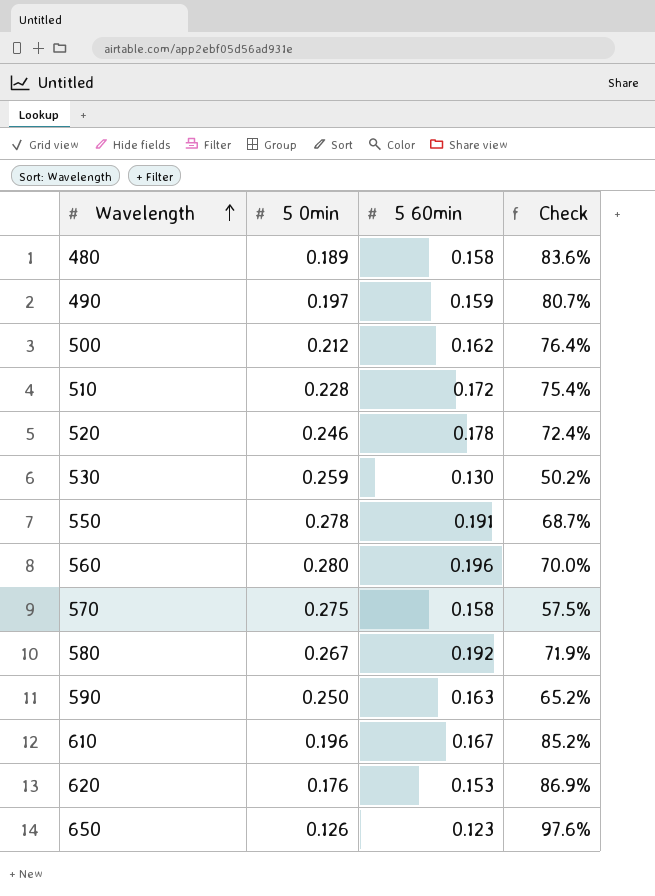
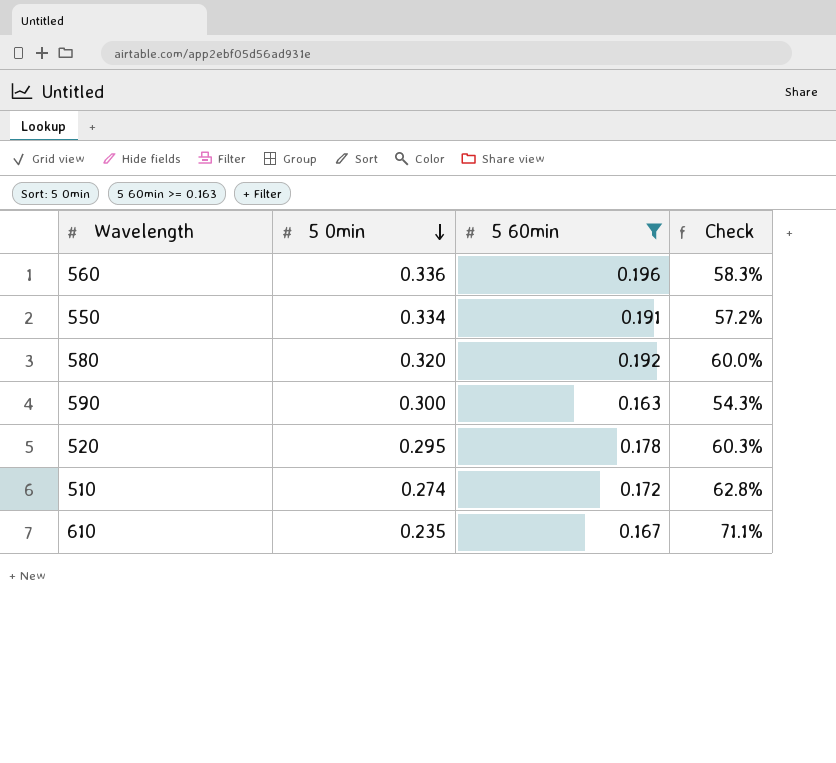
filter: none -> 5 60min >= 0.163
row order: Wavelength ascending -> 5 0min descending
560 | 5 0min: 0.280 -> 0.336
560 | Check: 70.0% -> 58.3%
550 | 5 0min: 0.278 -> 0.334
550 | Check: 68.7% -> 57.2%
580 | 5 0min: 0.267 -> 0.320
580 | Check: 71.9% -> 60.0%
590 | 5 0min: 0.250 -> 0.300
590 | Check: 65.2% -> 54.3%
520 | 5 0min: 0.246 -> 0.295
520 | Check: 72.4% -> 60.3%
510 | 5 0min: 0.228 -> 0.274
510 | Check: 75.4% -> 62.8%
610 | 5 0min: 0.196 -> 0.235
610 | Check: 85.2% -> 71.1%

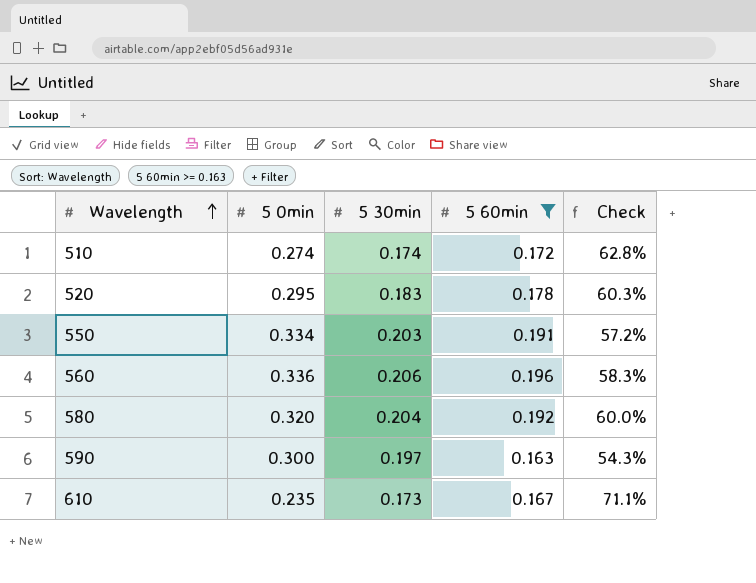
row order: 5 0min descending -> Wavelength ascending
column 5 30min | position: none -> 3

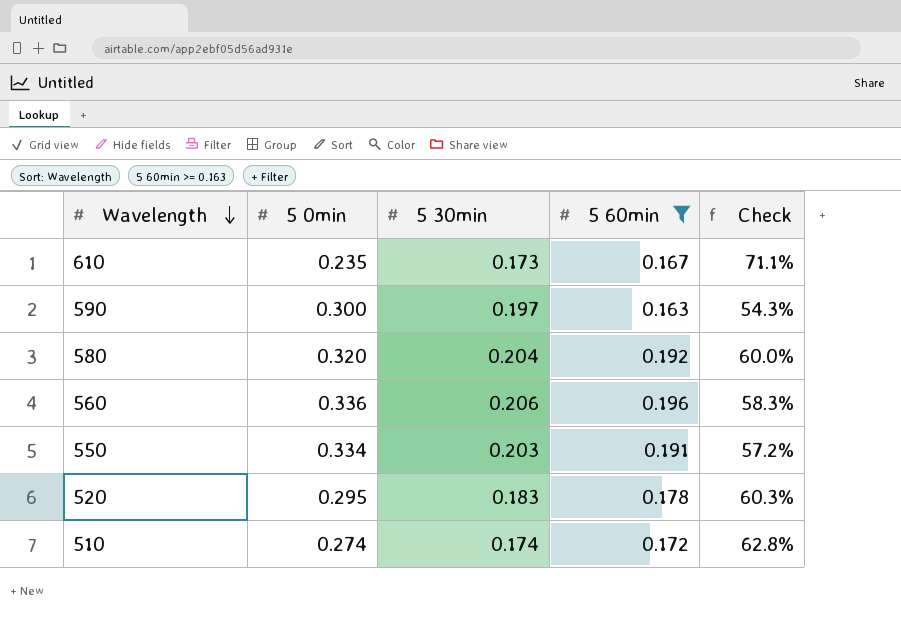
row order: Wavelength ascending -> Wavelength descending

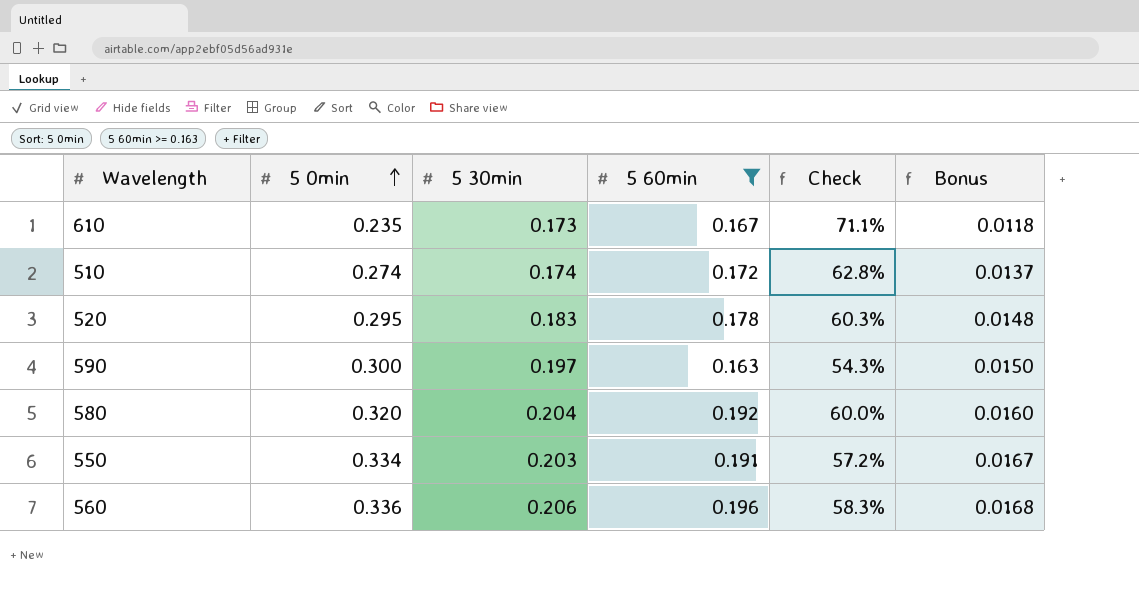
row order: Wavelength descending -> 5 0min ascending
column Bonus | formula: none -> [5 0min] * 0.05

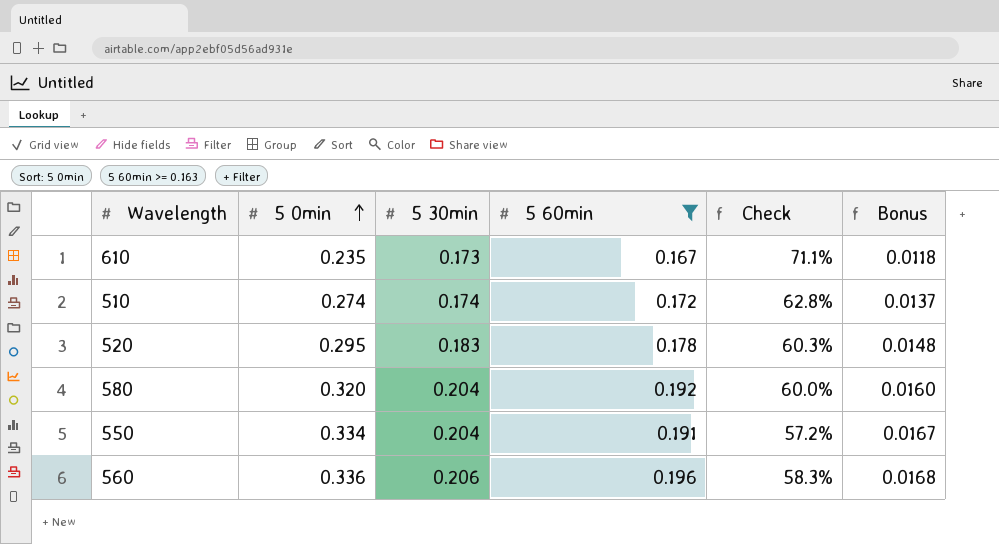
row 590: 0.300 | 0.197 | 0.163 | 54.3% | 0.0150 -> none
550 | 5 30min: 0.203 -> 0.204

